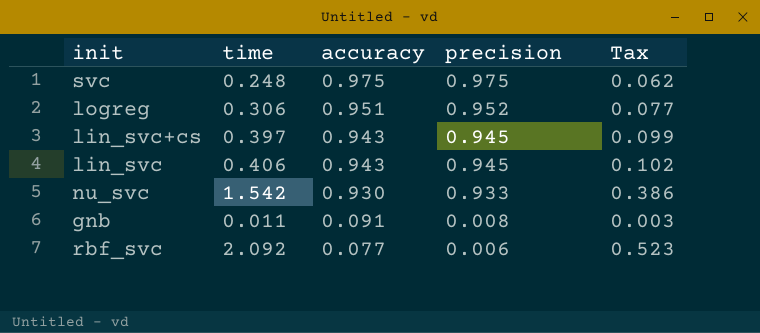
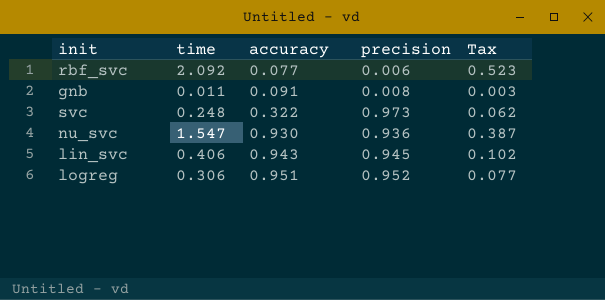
row order: accuracy descending -> accuracy ascending
row lin_svc+cs: 0.397 | 0.943 | 0.945 | 0.099 -> none
svc | accuracy: 0.975 -> 0.322
svc | precision: 0.975 -> 0.973
nu_svc | time: 1.542 -> 1.547
nu_svc | precision: 0.933 -> 0.936
nu_svc | Tax: 0.386 -> 0.387

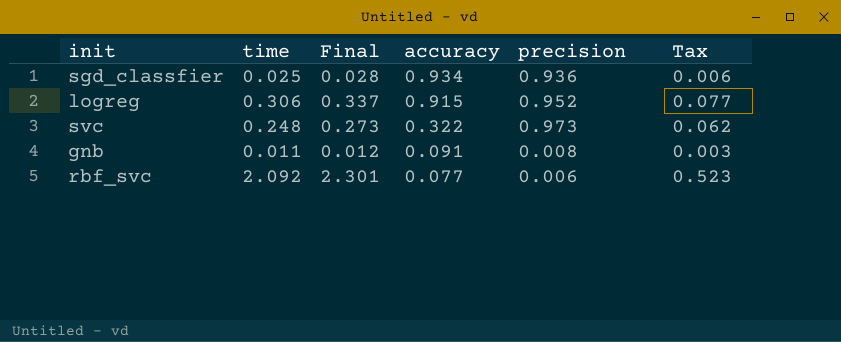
row order: accuracy ascending -> accuracy descending
column Final | formula: none -> [time] * 1.1
row nu_svc: 1.547 | 0.930 | 0.936 | 0.387 -> none
row lin_svc: 0.406 | 0.943 | 0.945 | 0.102 -> none
row sgd_classfier: none -> 0.025 | 0.028 | 0.934 | 0.936 | 0.006
logreg | accuracy: 0.951 -> 0.915

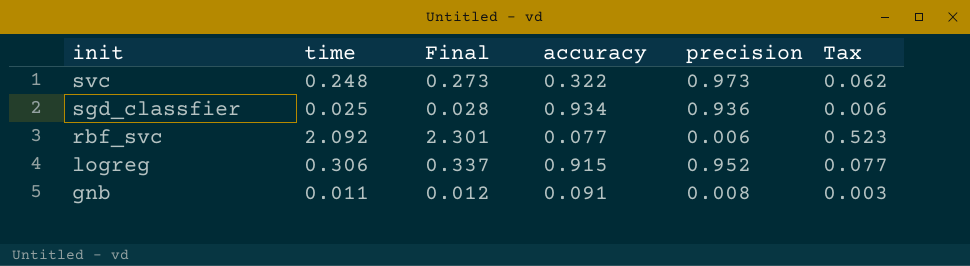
row order: accuracy descending -> init descending

